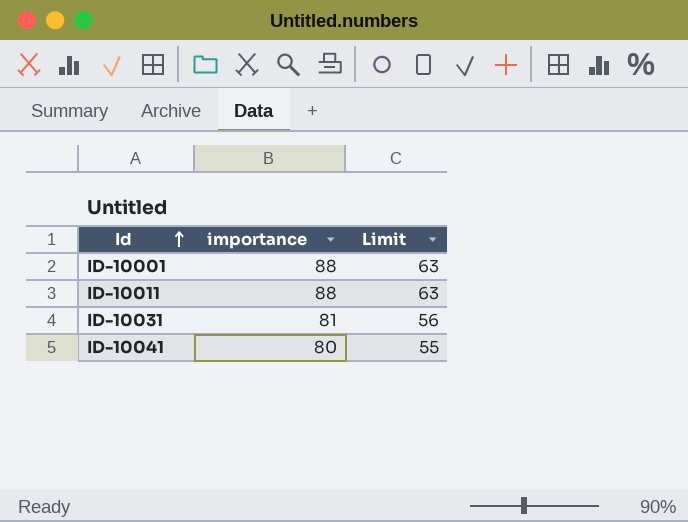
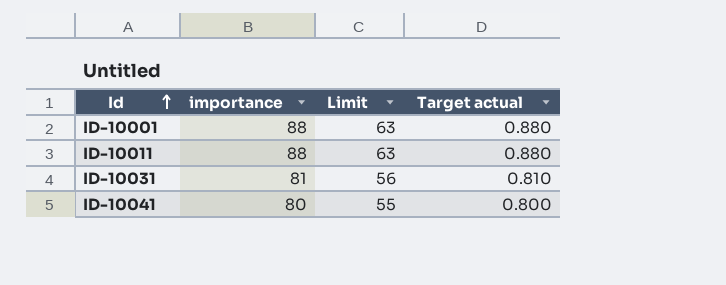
column Target actual | formula: none -> [importance] * 0.01

